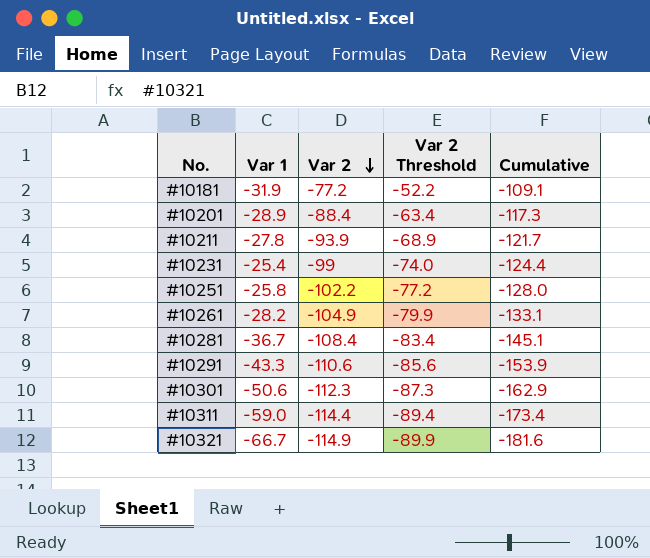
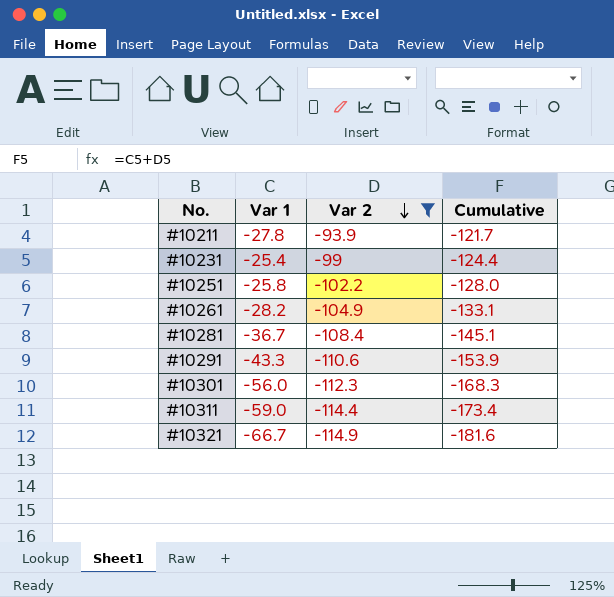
filter: none -> Var 2 <= -93.9
column Var 2 Threshold | formula: [Var 2] + 25 -> none
#10301 | Var 1: -50.6 -> -56.0
#10301 | Cumulative: -162.9 -> -168.3

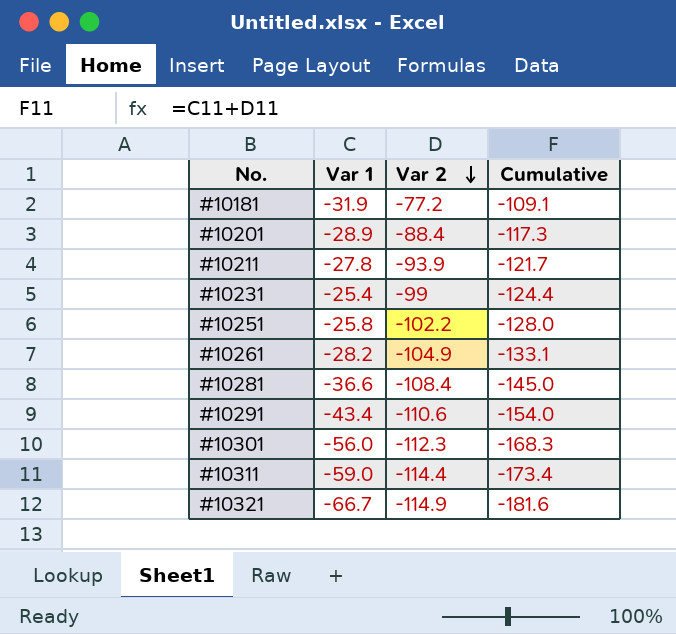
filter: Var 2 <= -93.9 -> none
#10281 | Var 1: -36.7 -> -36.6
#10281 | Cumulative: -145.1 -> -145.0
#10291 | Var 1: -43.3 -> -43.4
#10291 | Cumulative: -153.9 -> -154.0

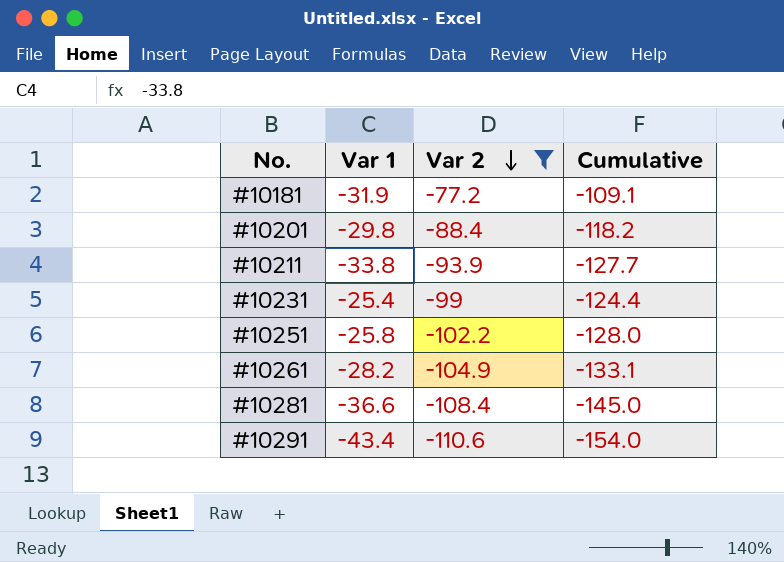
filter: none -> Var 2 >= -110.6
#10201 | Var 1: -28.9 -> -29.8
#10201 | Cumulative: -117.3 -> -118.2
#10211 | Var 1: -27.8 -> -33.8
#10211 | Cumulative: -121.7 -> -127.7

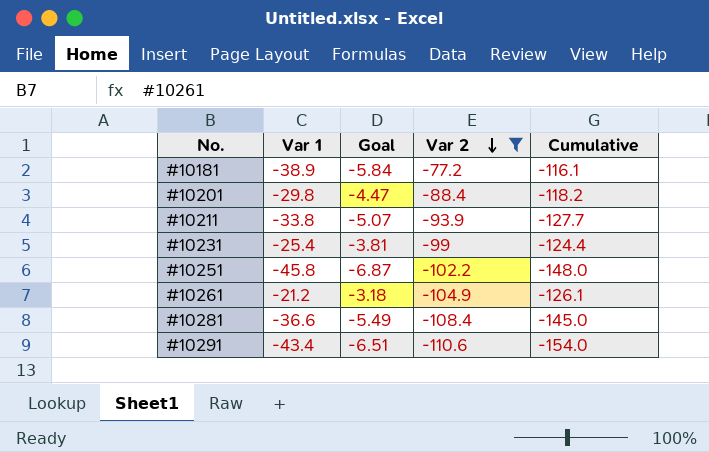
column Goal | formula: none -> [Var 1] * 0.15
#10181 | Var 1: -31.9 -> -38.9
#10181 | Cumulative: -109.1 -> -116.1
#10251 | Var 1: -25.8 -> -45.8
#10251 | Cumulative: -128.0 -> -148.0
#10261 | Var 1: -28.2 -> -21.2
#10261 | Cumulative: -133.1 -> -126.1

